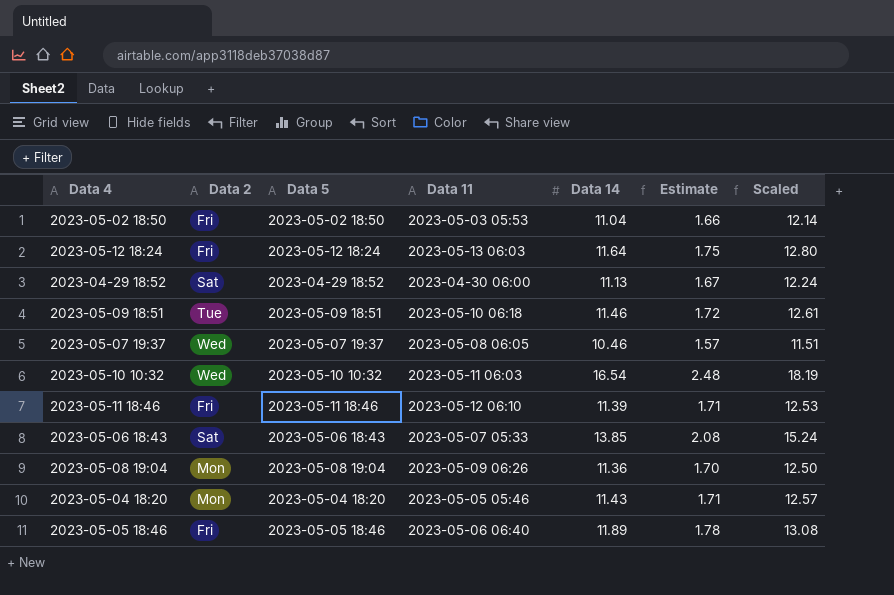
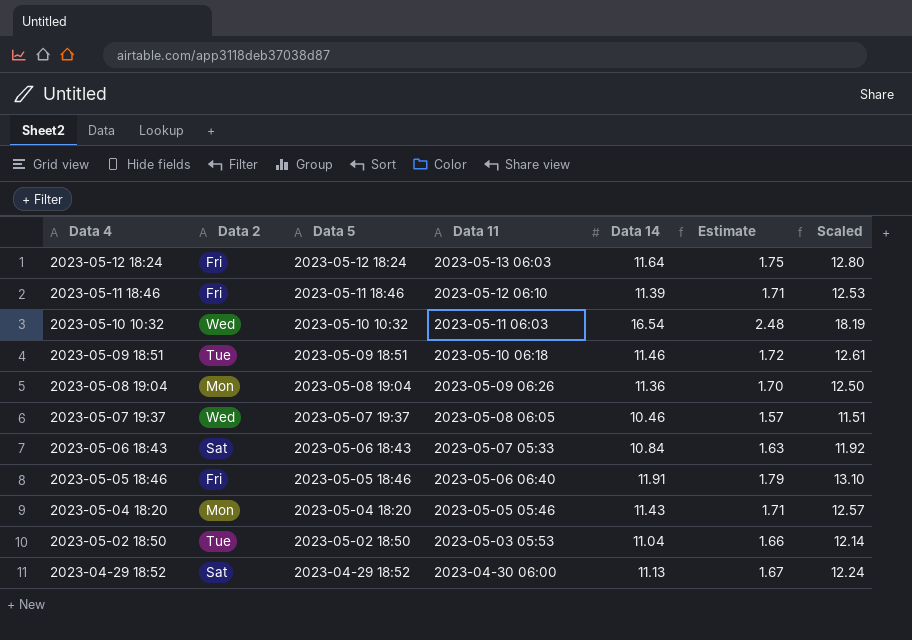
row order: none -> Data 4 descending
2023-05-06 18:43 | Data 14: 13.85 -> 10.84
2023-05-06 18:43 | Estimate: 2.08 -> 1.63
2023-05-06 18:43 | Scaled: 15.24 -> 11.92
2023-05-05 18:46 | Data 14: 11.89 -> 11.91
2023-05-05 18:46 | Estimate: 1.78 -> 1.79
2023-05-05 18:46 | Scaled: 13.08 -> 13.10
2023-05-02 18:50 | Data 2: Fri -> Tue

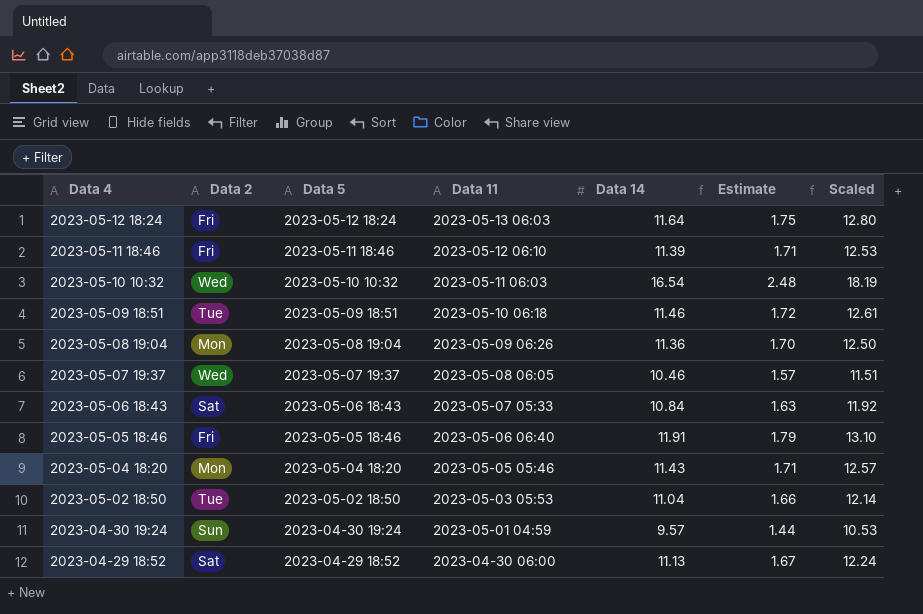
row 2023-04-30 19:24: none -> Sun | 2023-04-30 19:24 | 2023-05-01 04:59 | 9.57 | 1.44 | 10.53

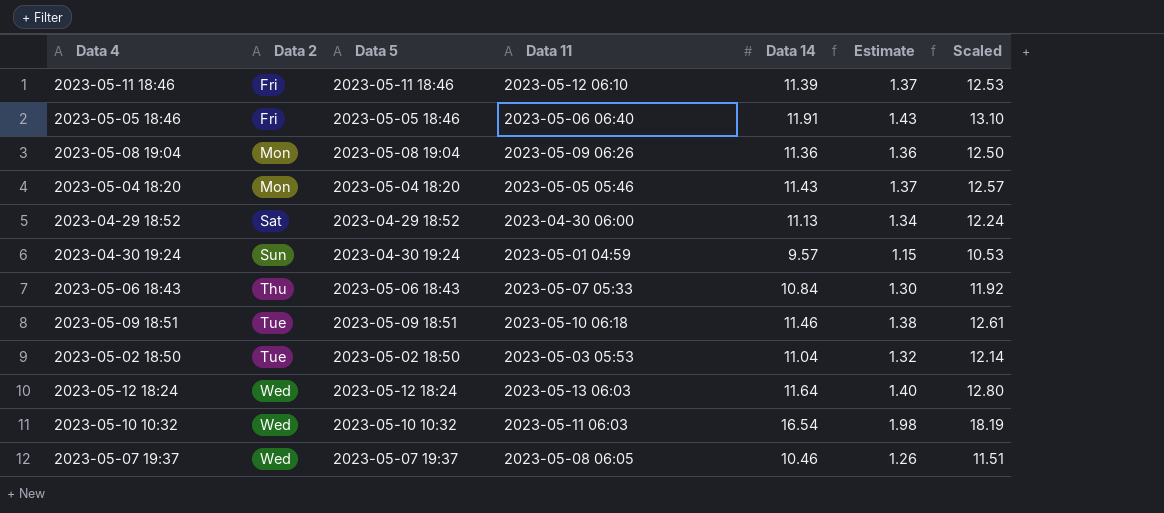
row order: Data 4 descending -> Data 2 ascending
column Estimate | formula: [Data 14] * 0.15 -> [Data 14] * 0.12
2023-05-06 18:43 | Data 2: Sat -> Thu
2023-05-12 18:24 | Data 2: Fri -> Wed

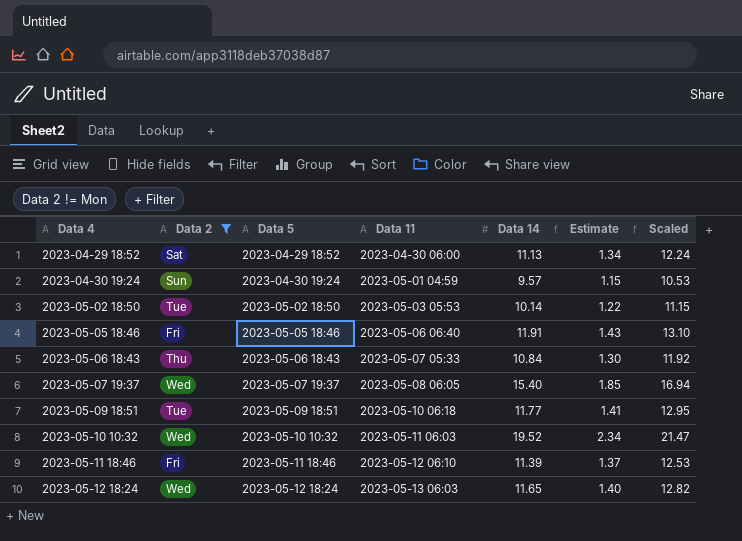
filter: none -> Data 2 != Mon
row order: Data 2 ascending -> Data 4 ascending
2023-05-02 18:50 | Data 14: 11.04 -> 10.14
2023-05-02 18:50 | Estimate: 1.32 -> 1.22
2023-05-02 18:50 | Scaled: 12.14 -> 11.15
2023-05-07 19:37 | Data 14: 10.46 -> 15.40
2023-05-07 19:37 | Estimate: 1.26 -> 1.85
2023-05-07 19:37 | Scaled: 11.51 -> 16.94
2023-05-09 18:51 | Data 14: 11.46 -> 11.77
2023-05-09 18:51 | Estimate: 1.38 -> 1.41
2023-05-09 18:51 | Scaled: 12.61 -> 12.95
2023-05-10 10:32 | Data 14: 16.54 -> 19.52
2023-05-10 10:32 | Estimate: 1.98 -> 2.34
2023-05-10 10:32 | Scaled: 18.19 -> 21.47
2023-05-12 18:24 | Data 14: 11.64 -> 11.65
2023-05-12 18:24 | Scaled: 12.80 -> 12.82

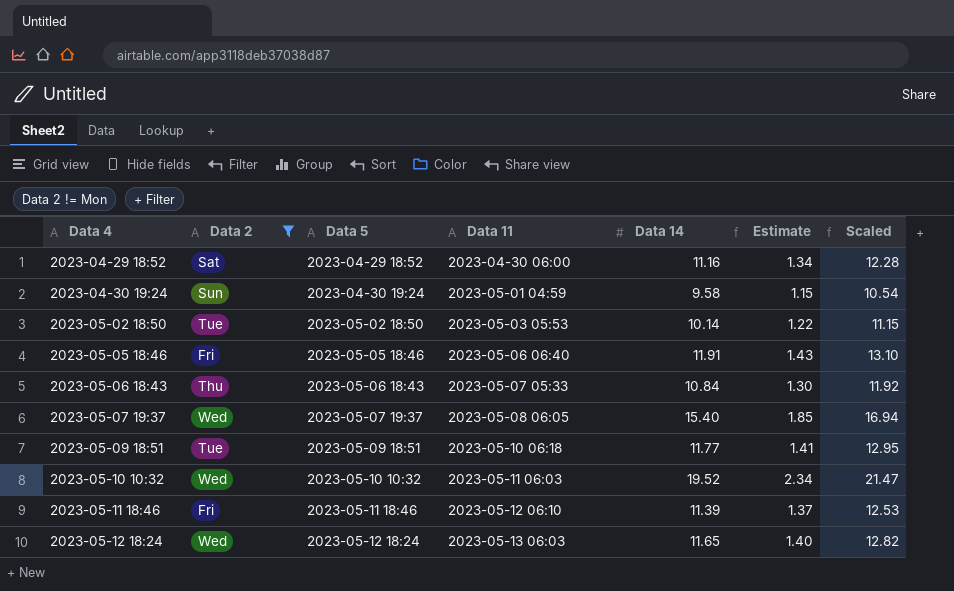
2023-04-29 18:52 | Data 14: 11.13 -> 11.16
2023-04-29 18:52 | Scaled: 12.24 -> 12.28
2023-04-30 19:24 | Data 14: 9.57 -> 9.58
2023-04-30 19:24 | Scaled: 10.53 -> 10.54

